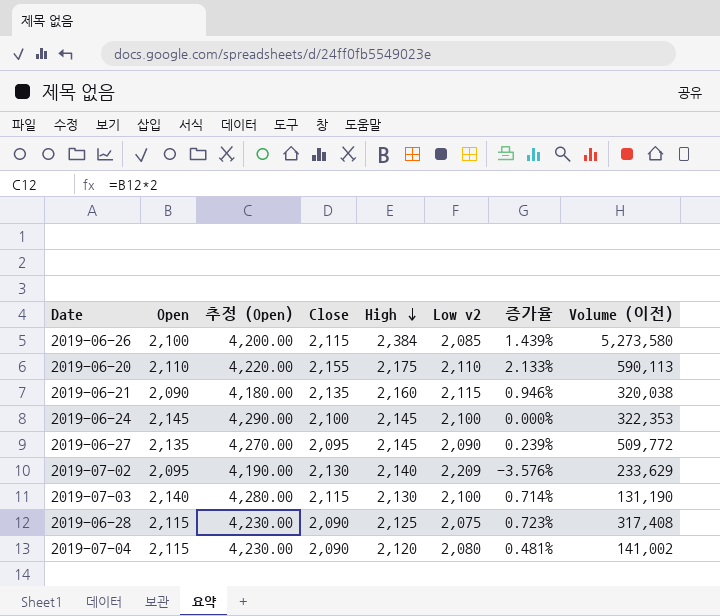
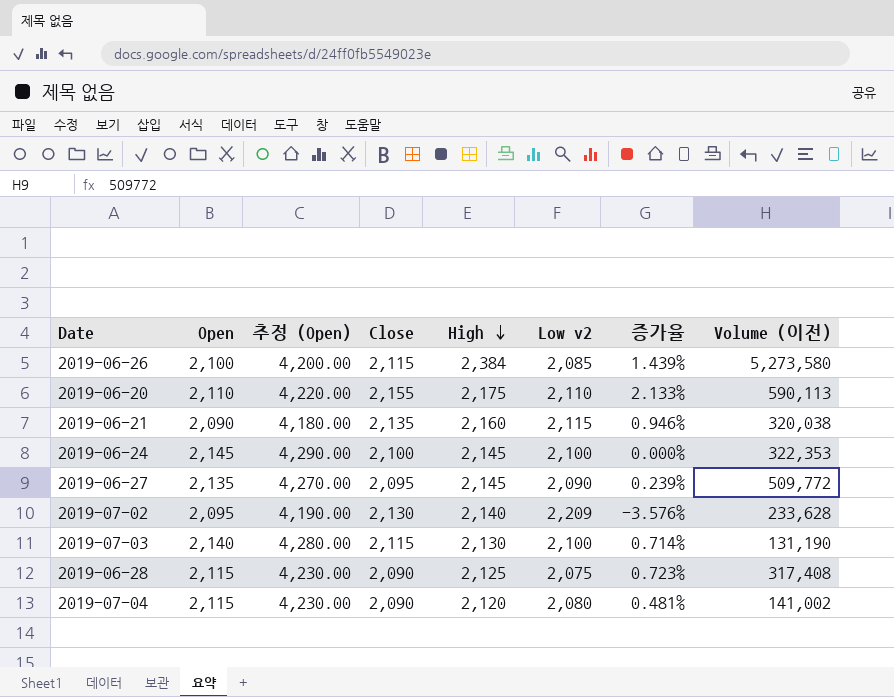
2019-07-02 | Volume (이전): 233,629 -> 233,628

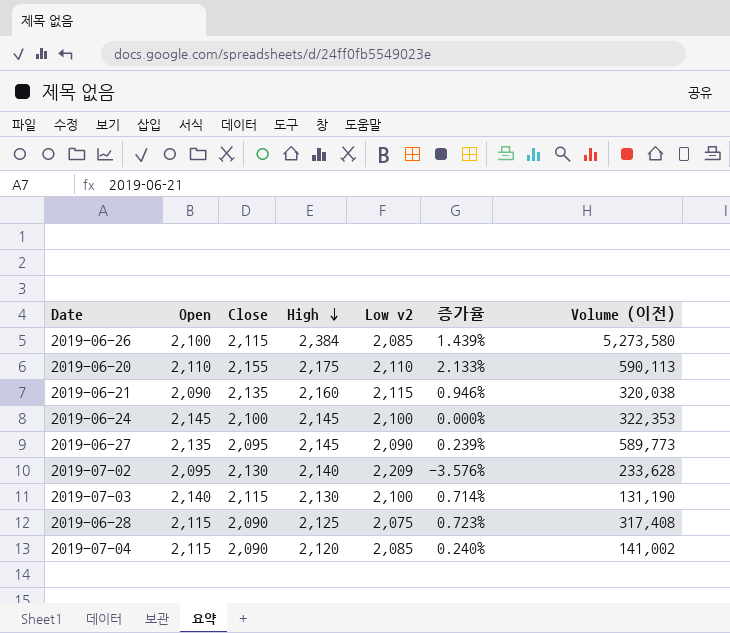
column 추정 (Open) | formula: [Open] * 2 -> none
2019-06-27 | Volume (이전): 509,772 -> 589,773
2019-07-04 | Low v2: 2,080 -> 2,085
2019-07-04 | 증가율: 0.481% -> 0.240%

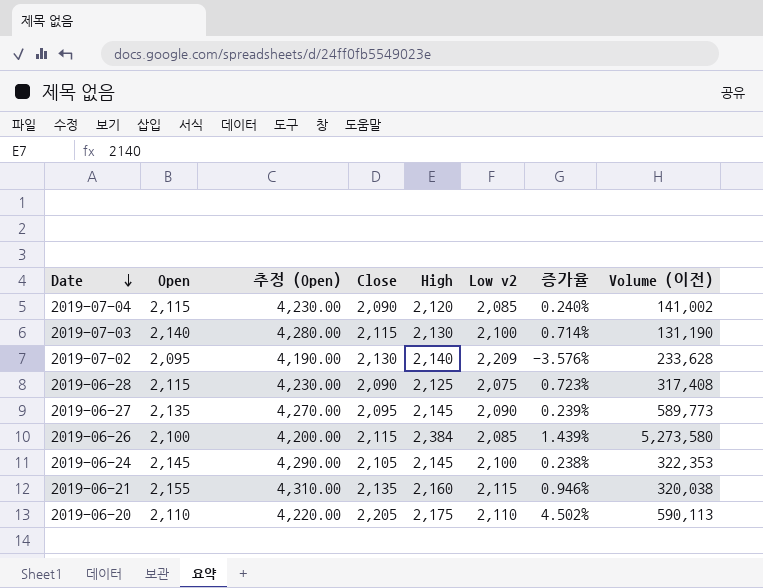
row order: High descending -> Date descending
column 추정 (Open) | formula: none -> [Open] * 2
2019-06-24 | Close: 2,100 -> 2,105
2019-06-24 | 증가율: 0.000% -> 0.238%
2019-06-21 | Open: 2,090 -> 2,155
2019-06-20 | Close: 2,155 -> 2,205
2019-06-20 | 증가율: 2.133% -> 4.502%

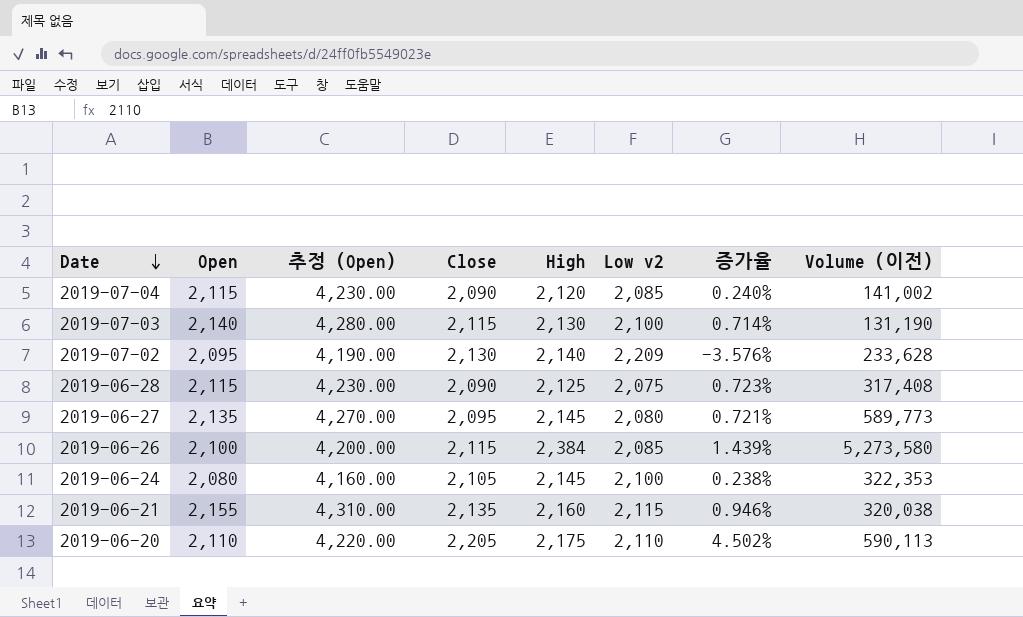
2019-06-27 | Low v2: 2,090 -> 2,080
2019-06-27 | 증가율: 0.239% -> 0.721%
2019-06-24 | Open: 2,145 -> 2,080
2019-06-24 | 추정 (Open): 4,290.00 -> 4,160.00

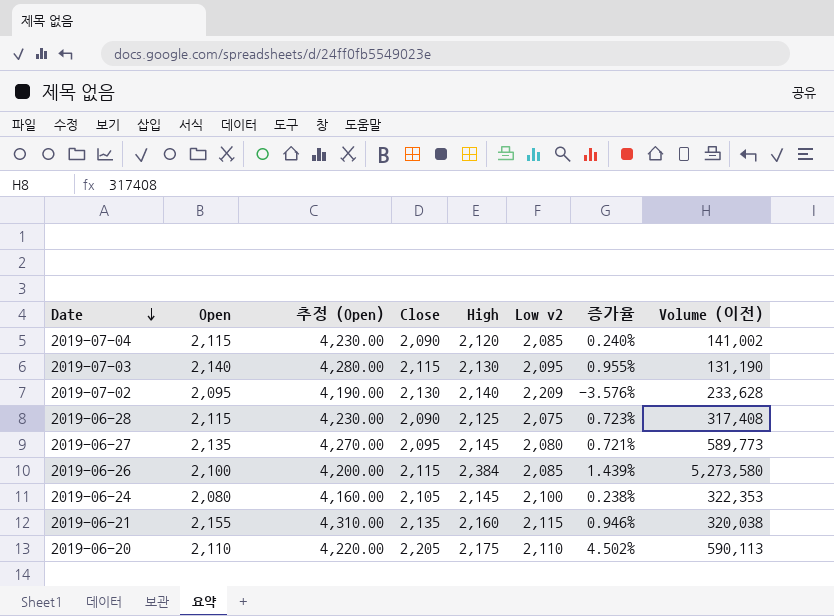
2019-07-03 | Low v2: 2,100 -> 2,095
2019-07-03 | 증가율: 0.714% -> 0.955%

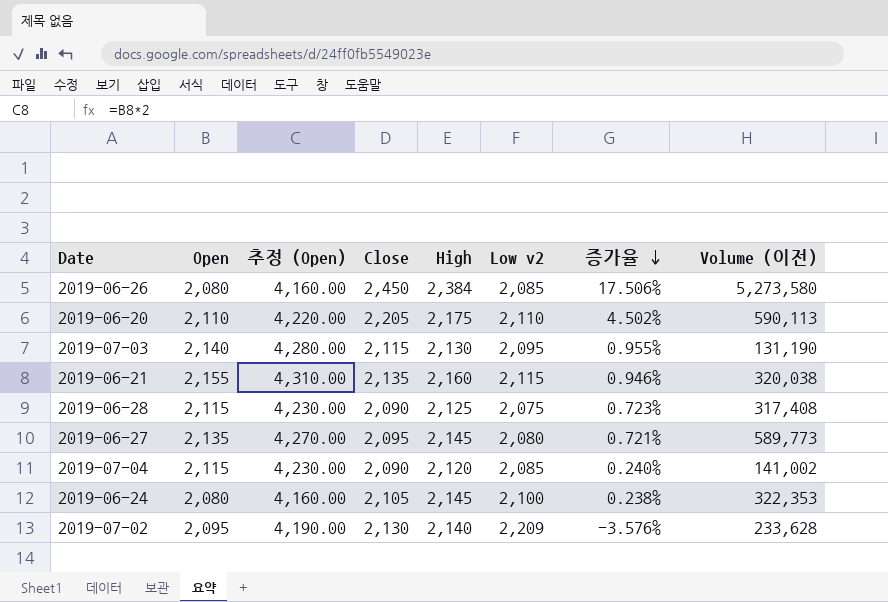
row order: Date descending -> 증가율 descending
2019-06-26 | Open: 2,100 -> 2,080
2019-06-26 | 추정 (Open): 4,200.00 -> 4,160.00
2019-06-26 | Close: 2,115 -> 2,450
2019-06-26 | 증가율: 1.439% -> 17.506%

